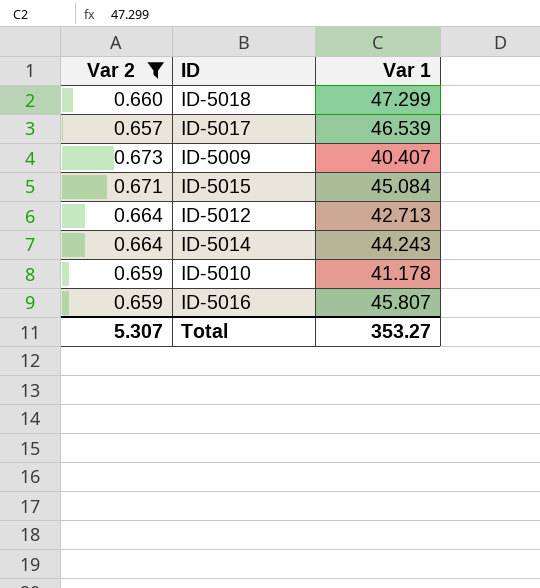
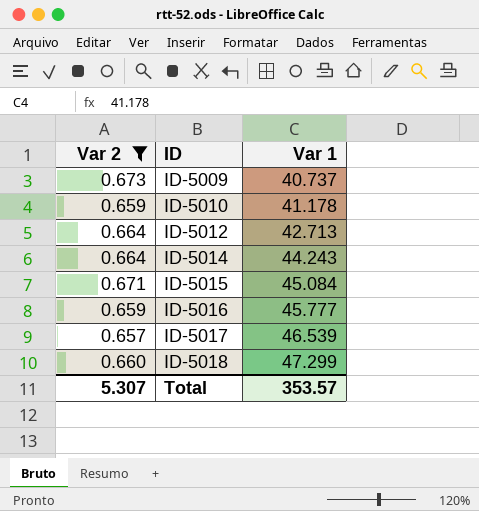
row order: none -> ID ascending
ID-5009 | Var 1: 40.407 -> 40.737
ID-5016 | Var 1: 45.807 -> 45.777
Total | Var 1: 353.27 -> 353.57

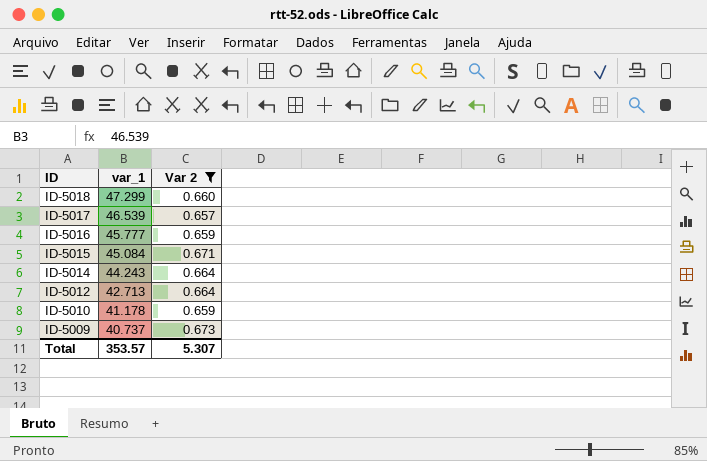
row order: ID ascending -> ID descending
column name: Var 1 -> var_1
column Var 2 | position: 1 -> 3

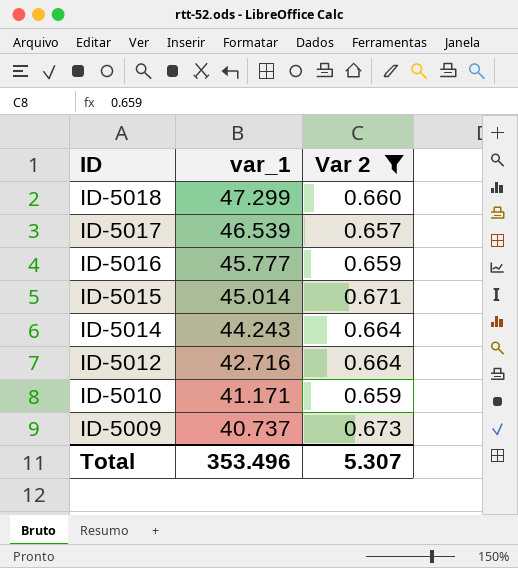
ID-5015 | var_1: 45.084 -> 45.014
ID-5012 | var_1: 42.713 -> 42.716
ID-5010 | var_1: 41.178 -> 41.171
Total | var_1: 353.57 -> 353.496

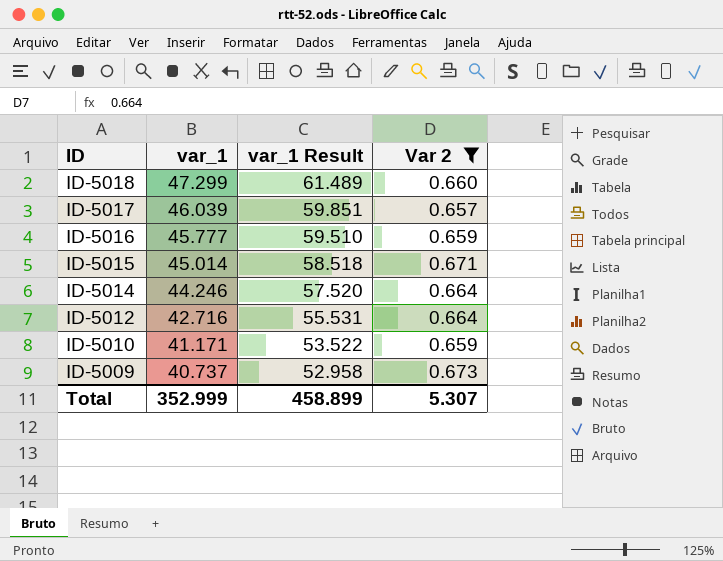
column var_1 Result | formula: none -> [var_1] * 1.3
ID-5017 | var_1: 46.539 -> 46.039
ID-5014 | var_1: 44.243 -> 44.246
Total | var_1: 353.496 -> 352.999

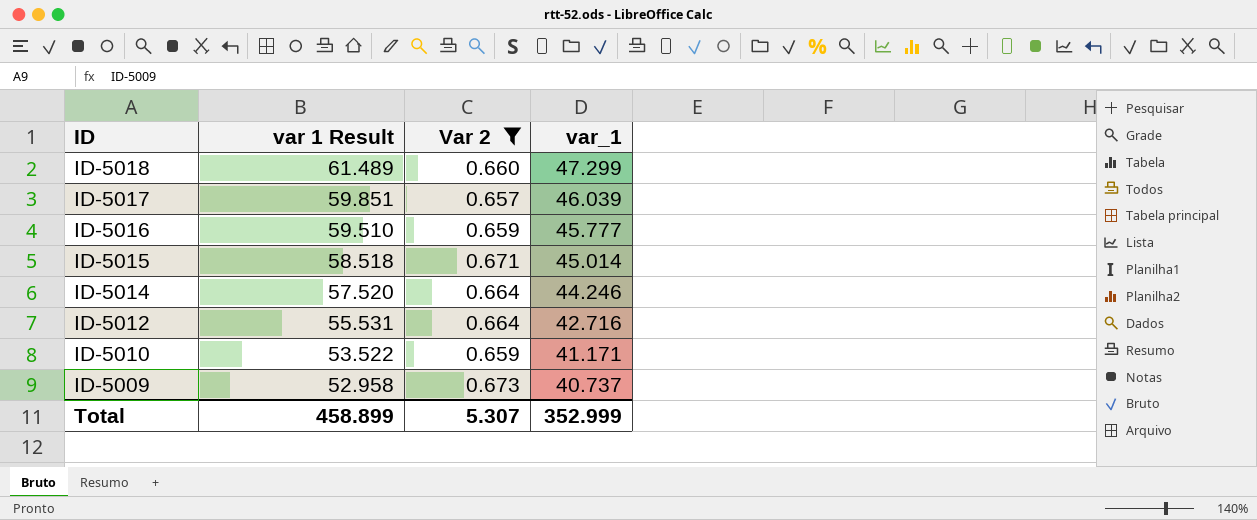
column name: var_1 Result -> var 1 Result
column var_1 | position: 2 -> 4

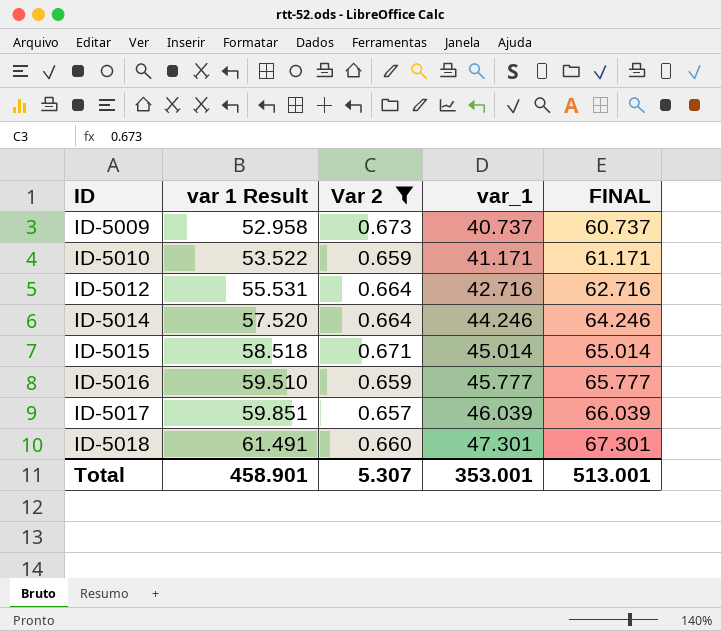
row order: ID descending -> ID ascending
column FINAL | formula: none -> [var_1] + 20
ID-5018 | var 1 Result: 61.489 -> 61.491
ID-5018 | var_1: 47.299 -> 47.301
Total | var 1 Result: 458.899 -> 458.901
Total | var_1: 352.999 -> 353.001

